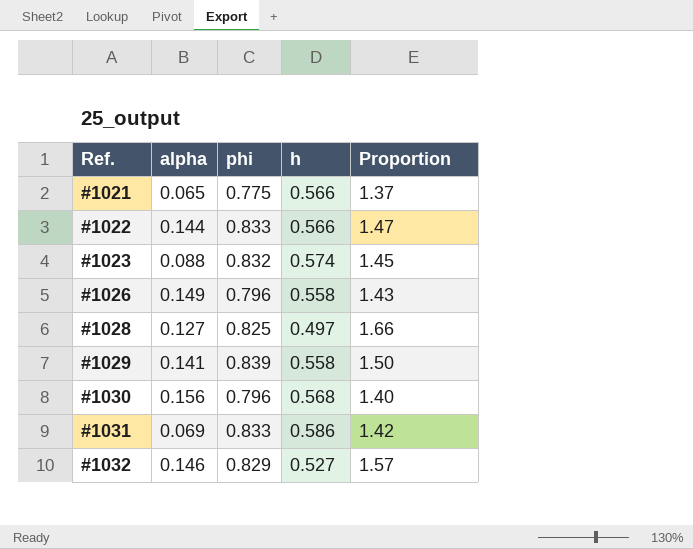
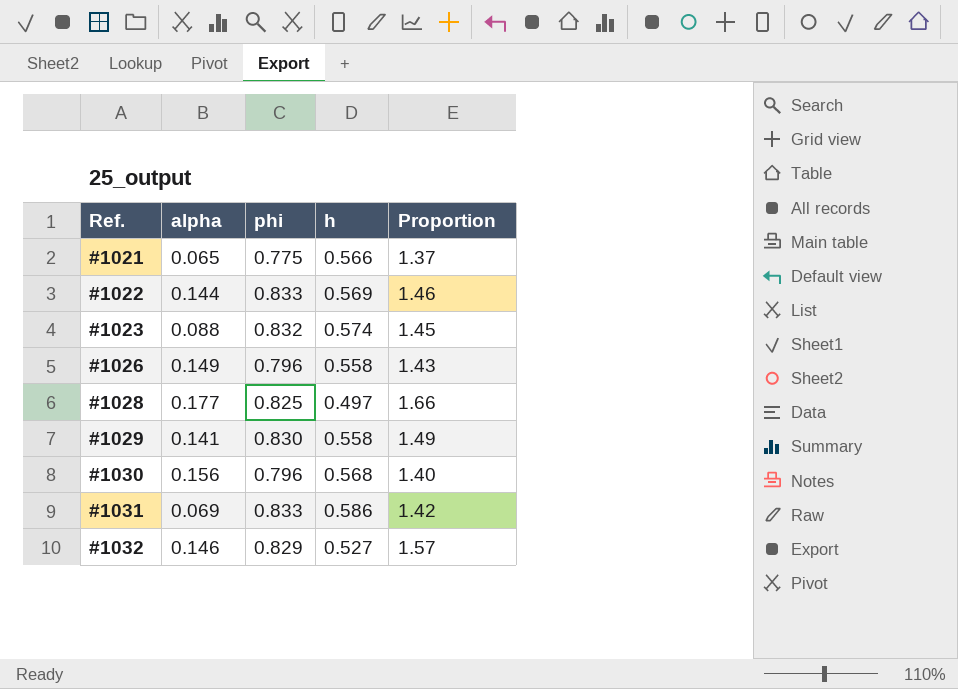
#1022 | h: 0.566 -> 0.569
#1022 | Proportion: 1.47 -> 1.46
#1028 | alpha: 0.127 -> 0.177
#1029 | phi: 0.839 -> 0.830
#1029 | Proportion: 1.50 -> 1.49

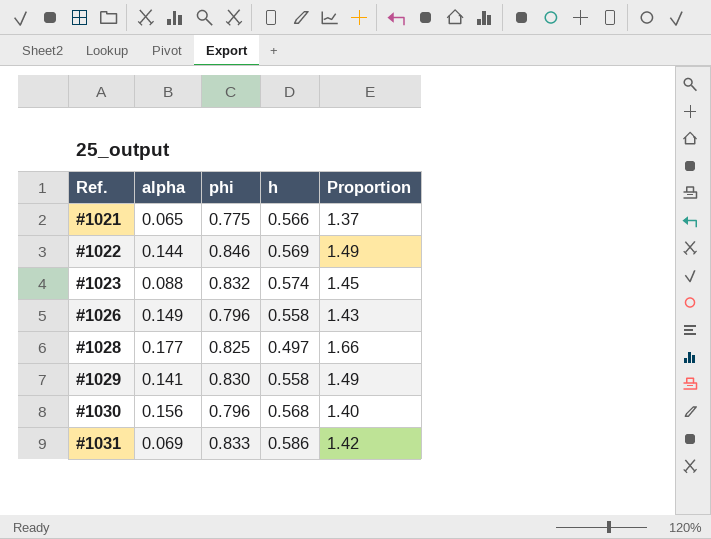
row #1032: 0.146 | 0.829 | 0.527 | 1.57 -> none
#1022 | phi: 0.833 -> 0.846
#1022 | Proportion: 1.46 -> 1.49

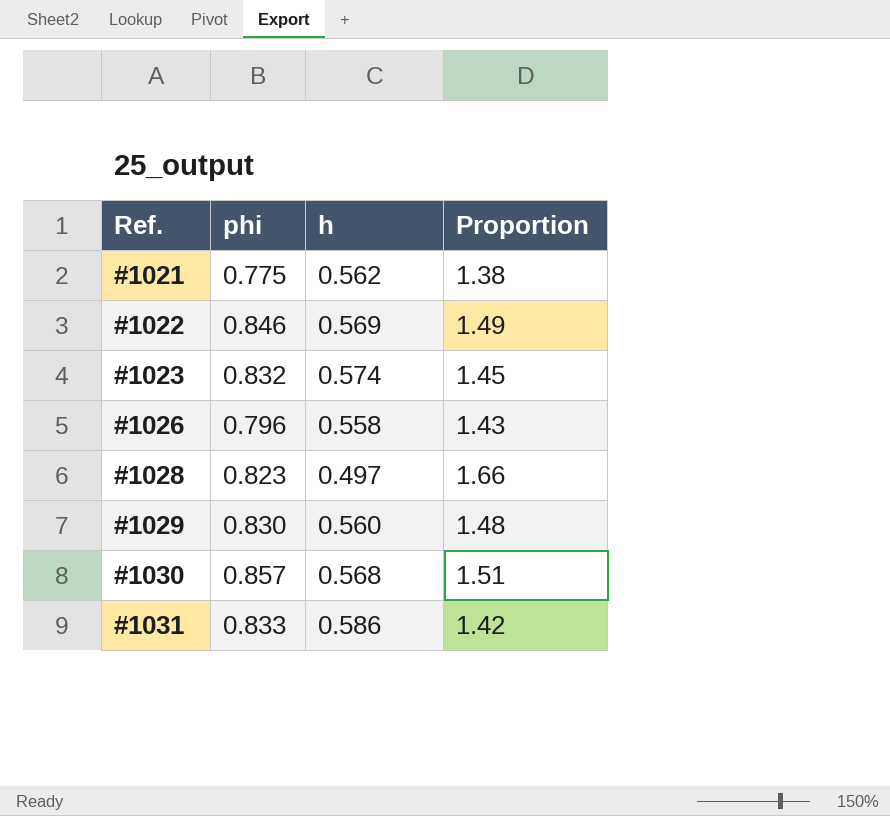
column alpha | position: 2 -> none
#1021 | h: 0.566 -> 0.562
#1021 | Proportion: 1.37 -> 1.38
#1028 | phi: 0.825 -> 0.823
#1029 | h: 0.558 -> 0.560
#1029 | Proportion: 1.49 -> 1.48
#1030 | phi: 0.796 -> 0.857
#1030 | Proportion: 1.40 -> 1.51

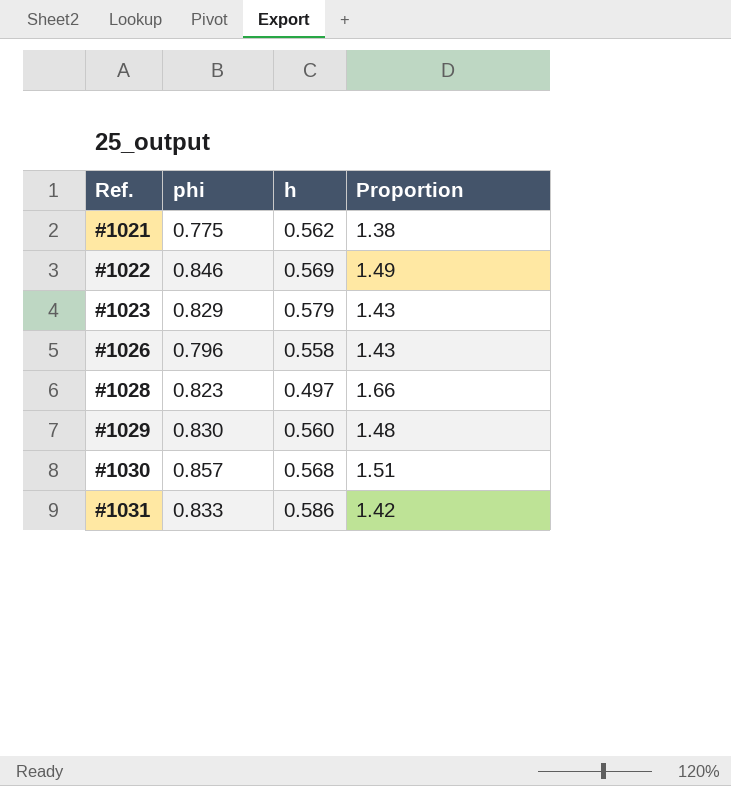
#1023 | phi: 0.832 -> 0.829
#1023 | h: 0.574 -> 0.579
#1023 | Proportion: 1.45 -> 1.43

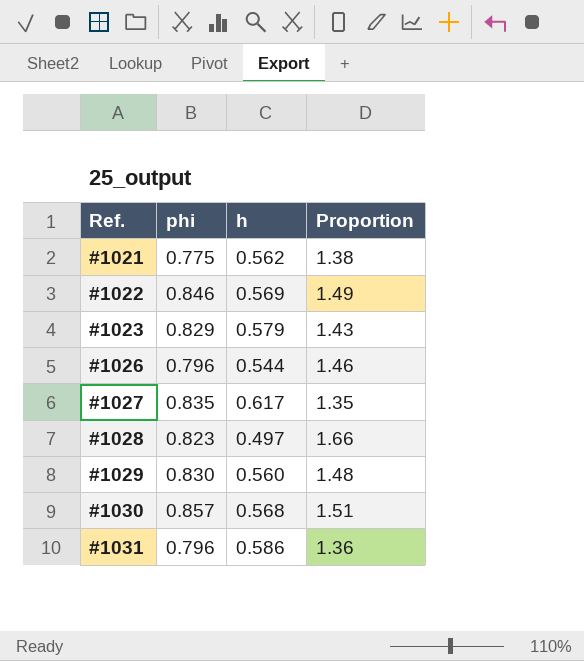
#1026 | h: 0.558 -> 0.544
#1026 | Proportion: 1.43 -> 1.46
row #1027: none -> 0.835 | 0.617 | 1.35
#1031 | phi: 0.833 -> 0.796
#1031 | Proportion: 1.42 -> 1.36

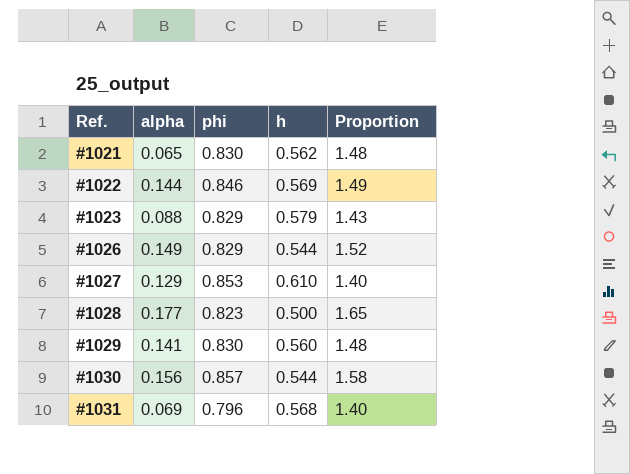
column alpha | position: none -> 2
#1021 | phi: 0.775 -> 0.830
#1021 | Proportion: 1.38 -> 1.48
#1026 | phi: 0.796 -> 0.829
#1026 | Proportion: 1.46 -> 1.52
#1027 | phi: 0.835 -> 0.853
#1027 | h: 0.617 -> 0.610
#1027 | Proportion: 1.35 -> 1.40
#1028 | h: 0.497 -> 0.500
#1028 | Proportion: 1.66 -> 1.65
#1030 | h: 0.568 -> 0.544
#1030 | Proportion: 1.51 -> 1.58
#1031 | h: 0.586 -> 0.568
#1031 | Proportion: 1.36 -> 1.40

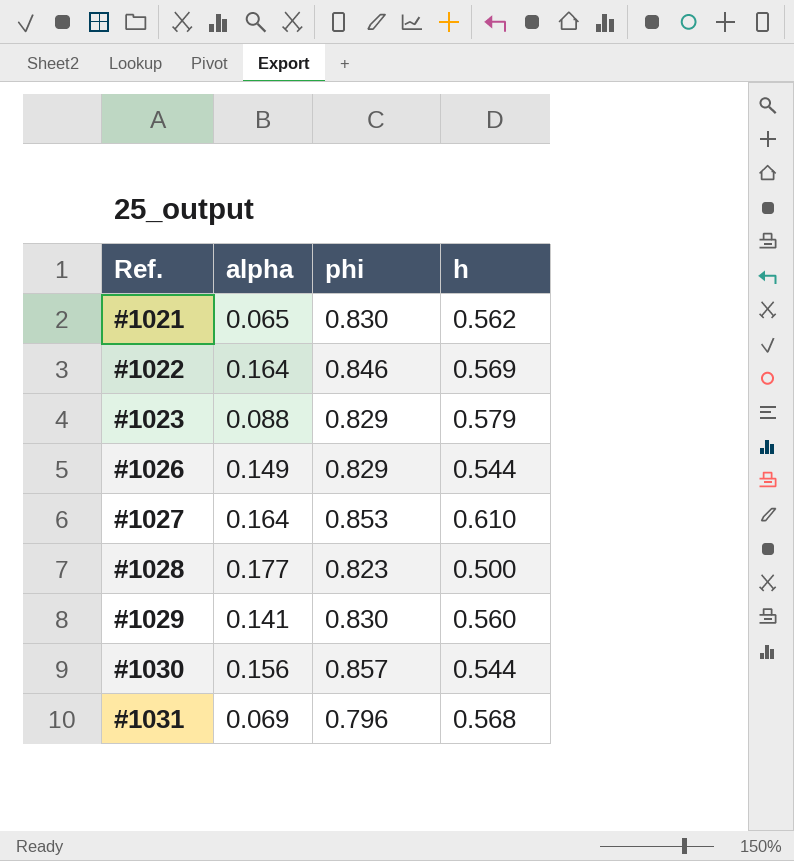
column Proportion | formula: [phi] / [h] -> none
#1022 | alpha: 0.144 -> 0.164
#1027 | alpha: 0.129 -> 0.164

